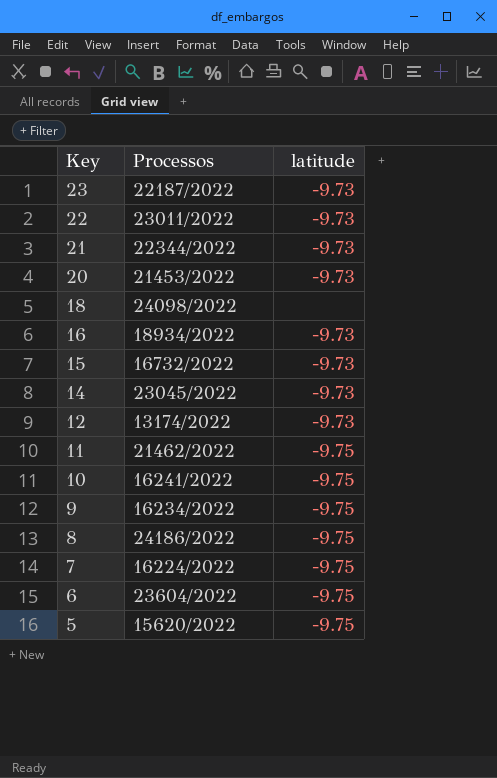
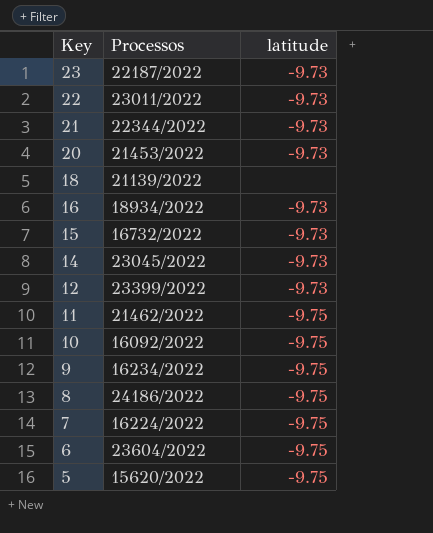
18 | Processos: 24098/2022 -> 21139/2022
12 | Processos: 13174/2022 -> 23399/2022
10 | Processos: 16241/2022 -> 16092/2022

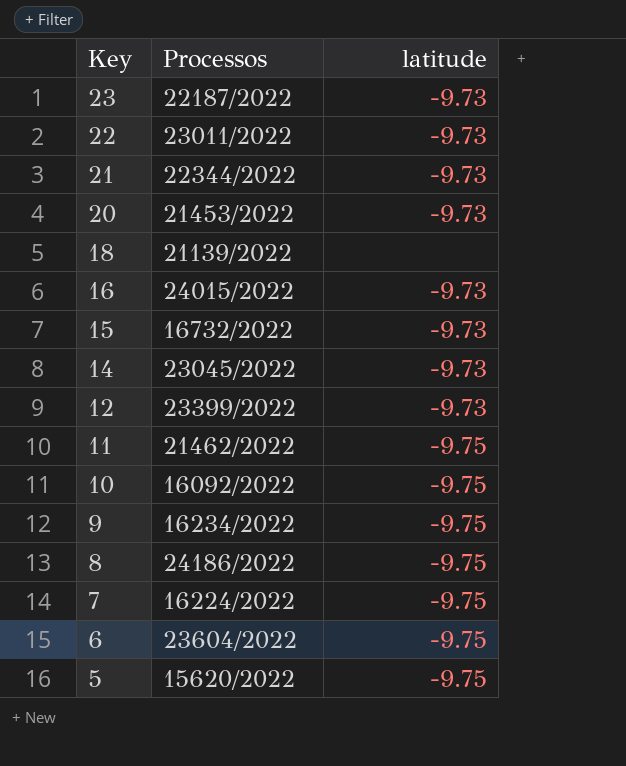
16 | Processos: 18934/2022 -> 24015/2022

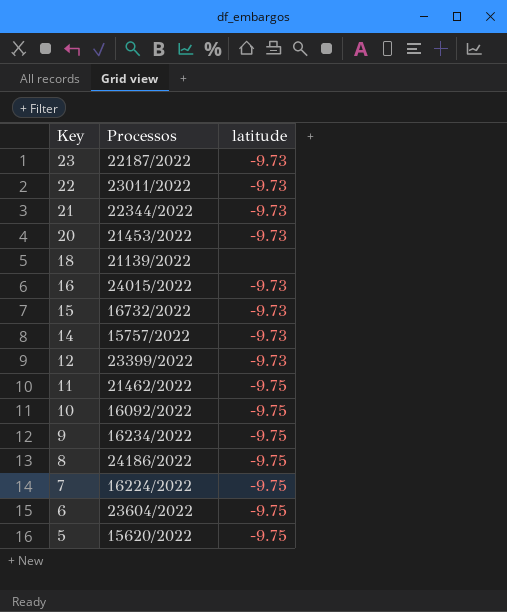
14 | Processos: 23045/2022 -> 15757/2022

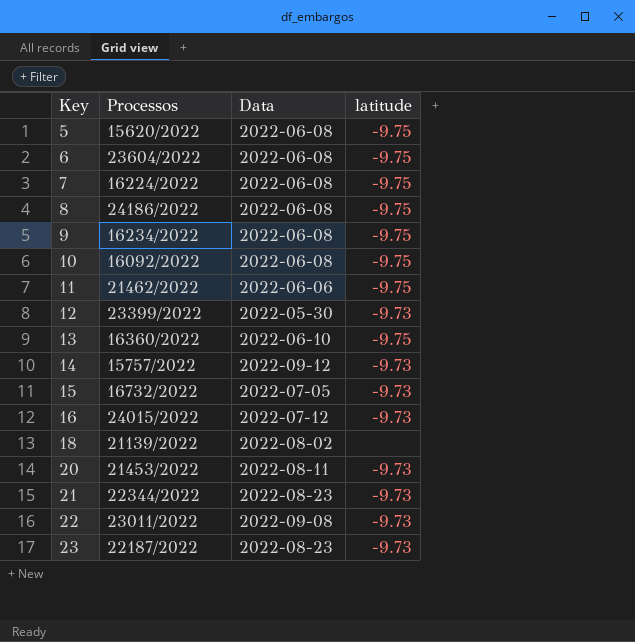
row order: Key descending -> Key ascending
column Data | position: none -> 3
row 13: none -> 16360/2022 | 2022-06-10 | -9.75

